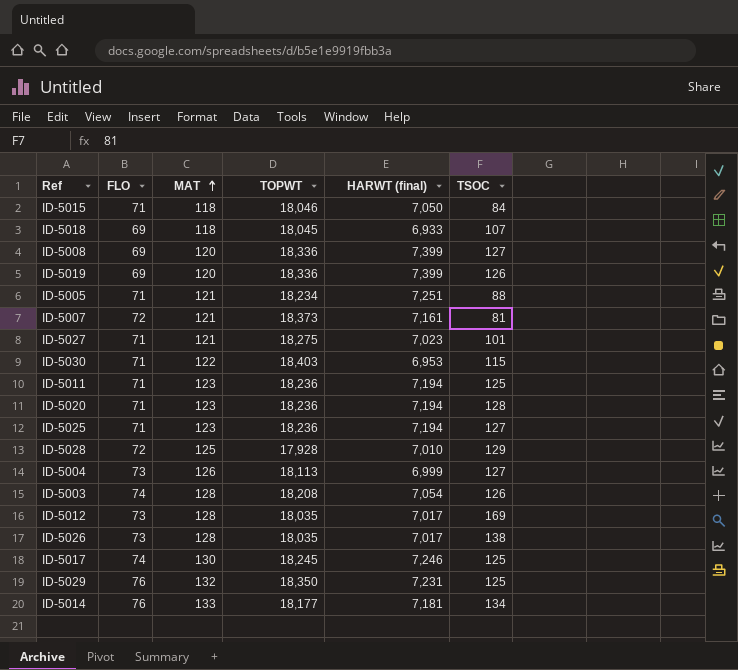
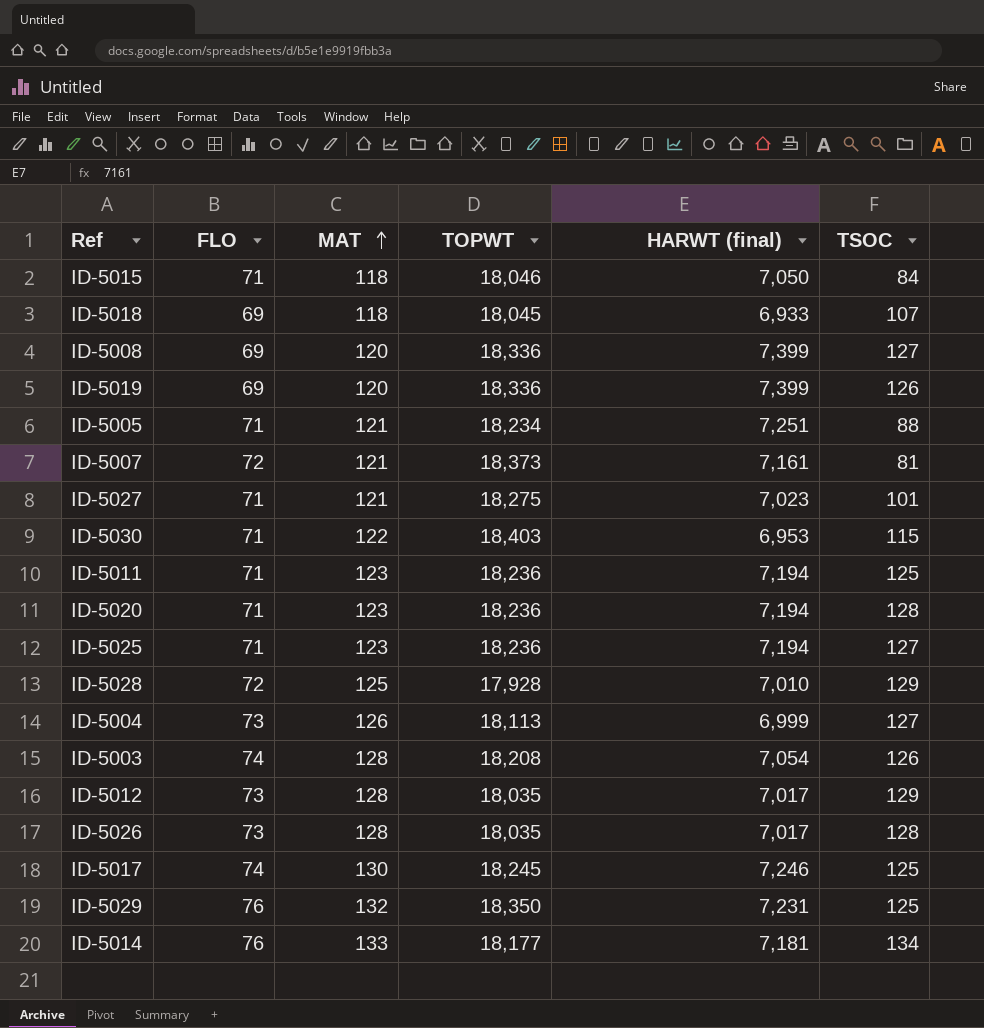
ID-5012 | TSOC: 169 -> 129
ID-5026 | TSOC: 138 -> 128

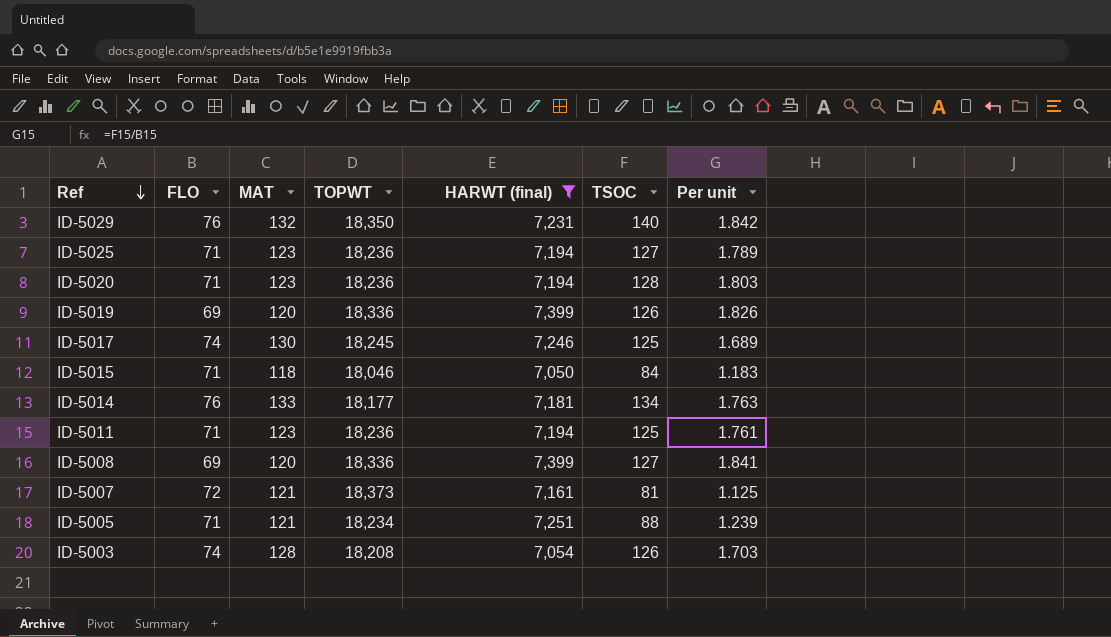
filter: none -> HARWT (final) >= 7,050
row order: MAT ascending -> Ref descending
column Per unit | formula: none -> [TSOC] / [FLO]
ID-5029 | TSOC: 125 -> 140

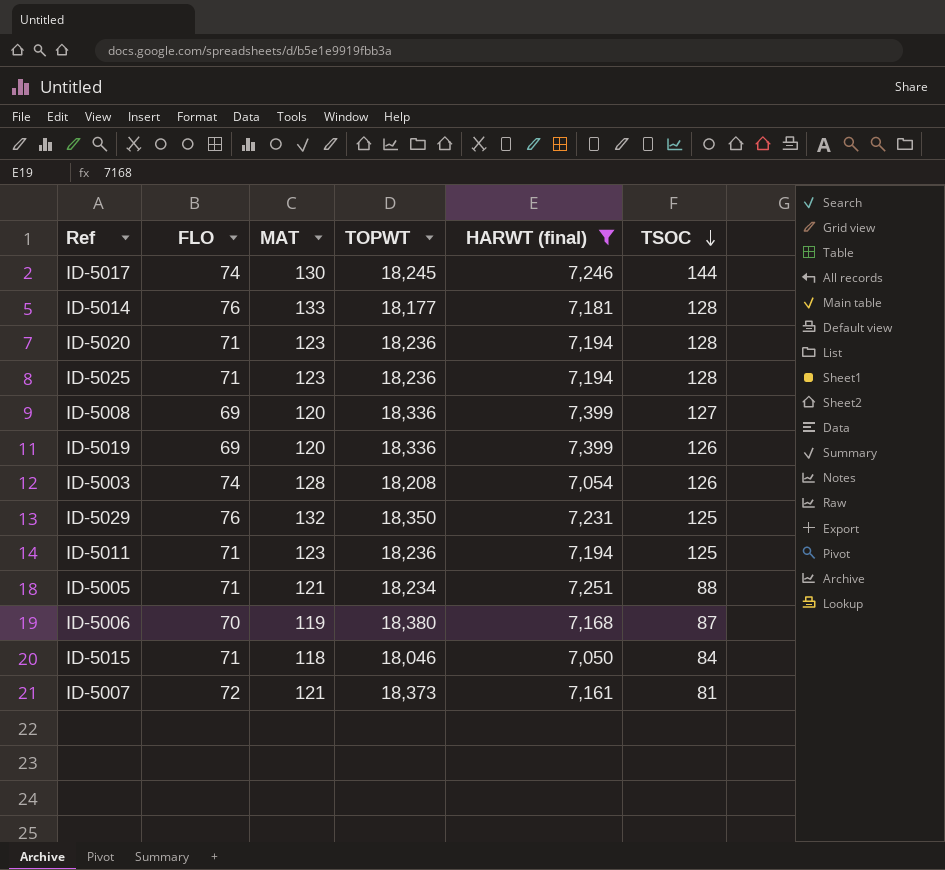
row order: Ref descending -> TSOC descending
column Per unit | formula: [TSOC] / [FLO] -> none
ID-5017 | TSOC: 125 -> 144
ID-5014 | TSOC: 134 -> 128
ID-5025 | TSOC: 127 -> 128
ID-5029 | TSOC: 140 -> 125
row ID-5006: none -> 70 | 119 | 18,380 | 7,168 | 87

